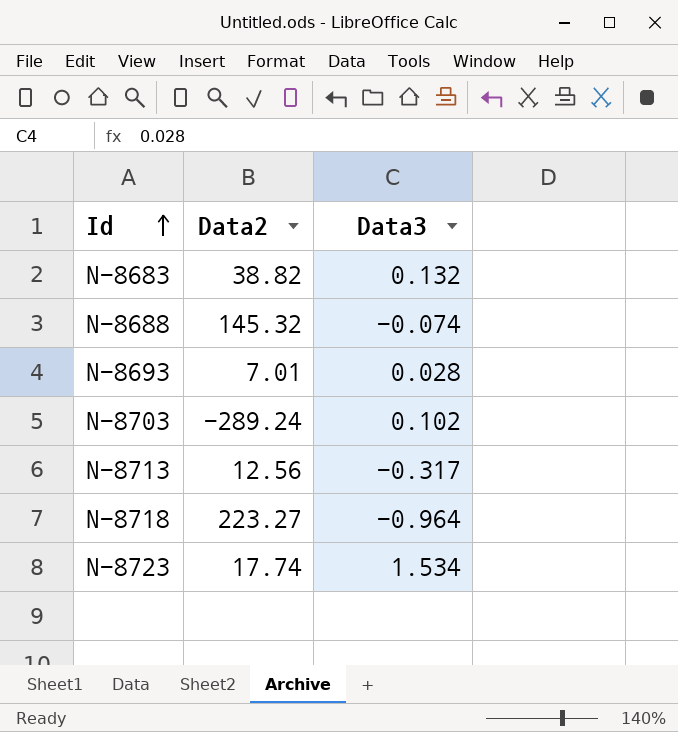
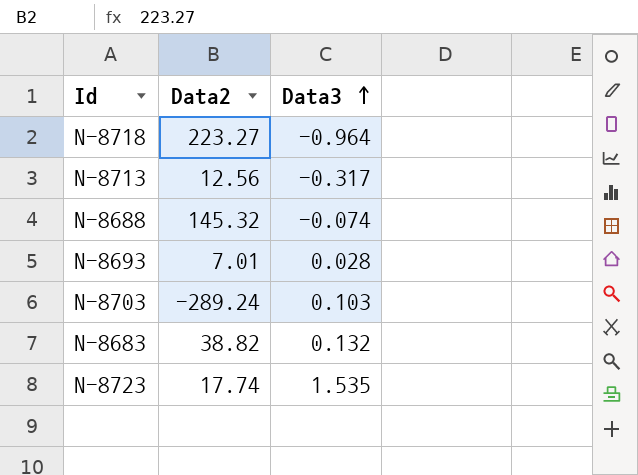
row order: Id ascending -> Data3 ascending
N-8703 | Data3: 0.102 -> 0.103
N-8723 | Data3: 1.534 -> 1.535

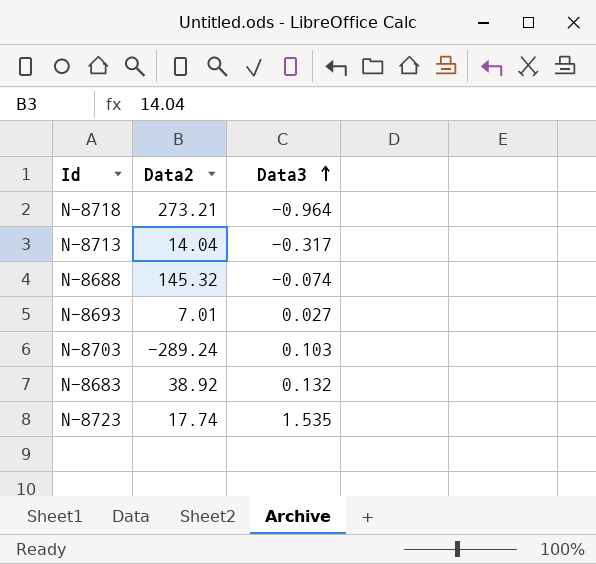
N-8718 | Data2: 223.27 -> 273.21
N-8713 | Data2: 12.56 -> 14.04
N-8693 | Data3: 0.028 -> 0.027
N-8683 | Data2: 38.82 -> 38.92

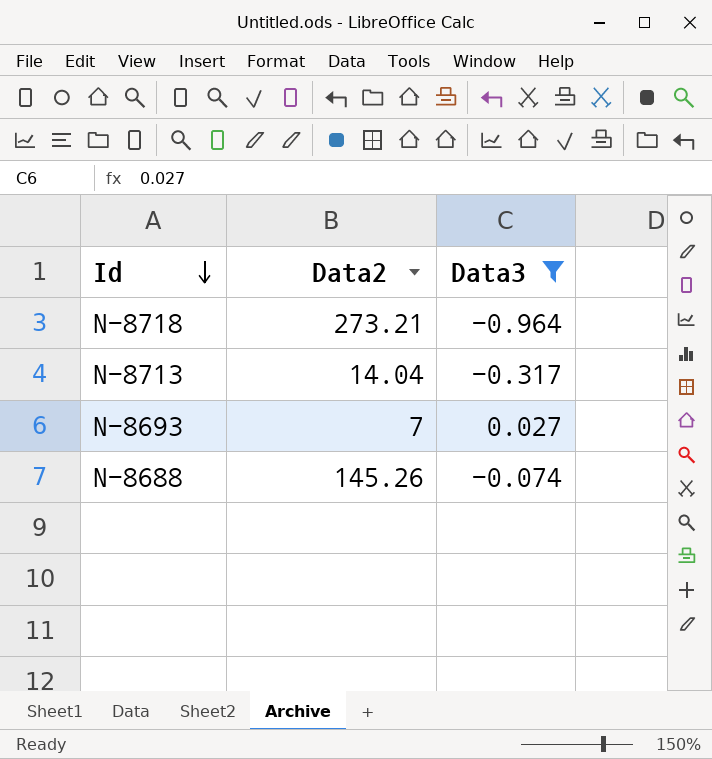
filter: none -> Data3 <= 0.027
row order: Data3 ascending -> Id descending
N-8693 | Data2: 7.01 -> 7
N-8688 | Data2: 145.32 -> 145.26

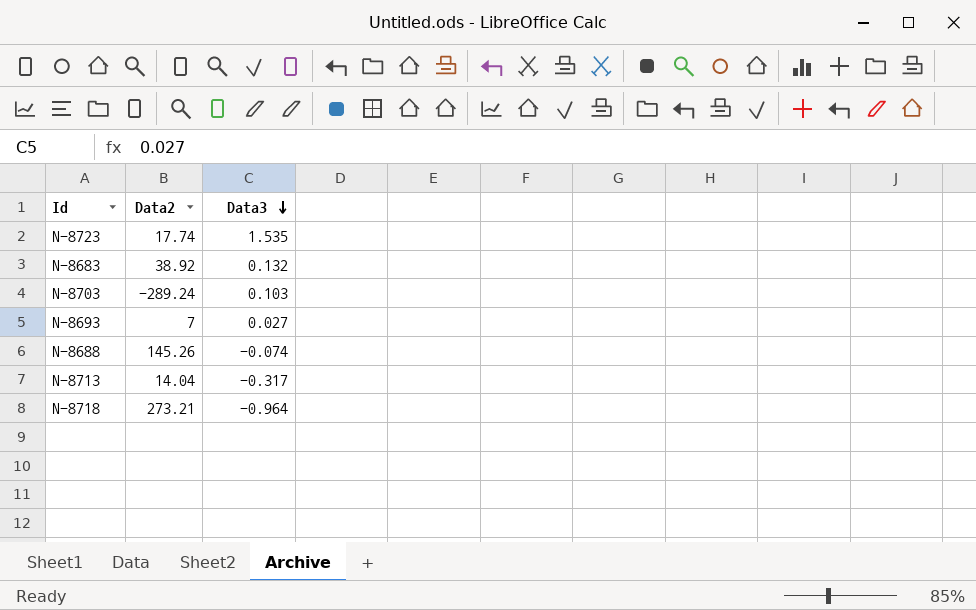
filter: Data3 <= 0.027 -> none
row order: Id descending -> Data3 descending

